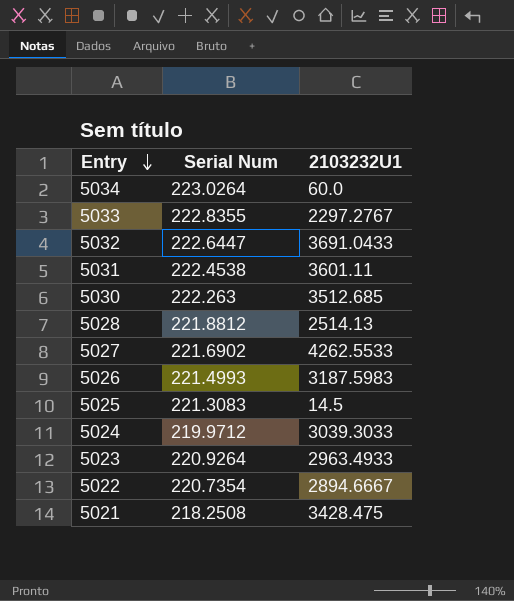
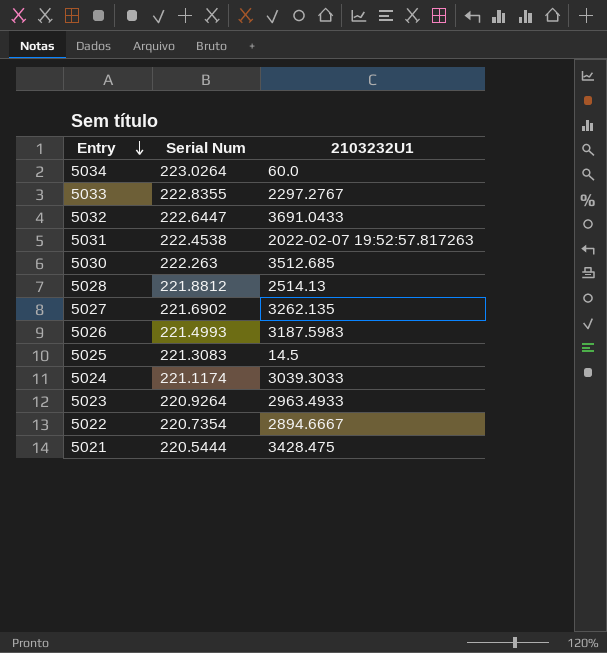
5031 | 2103232U1: 3601.11 -> 2022-02-07 19:52:57.817263
5027 | 2103232U1: 4262.5533 -> 3262.135
5024 | Serial Num: 219.9712 -> 221.1174
5021 | Serial Num: 218.2508 -> 220.5444

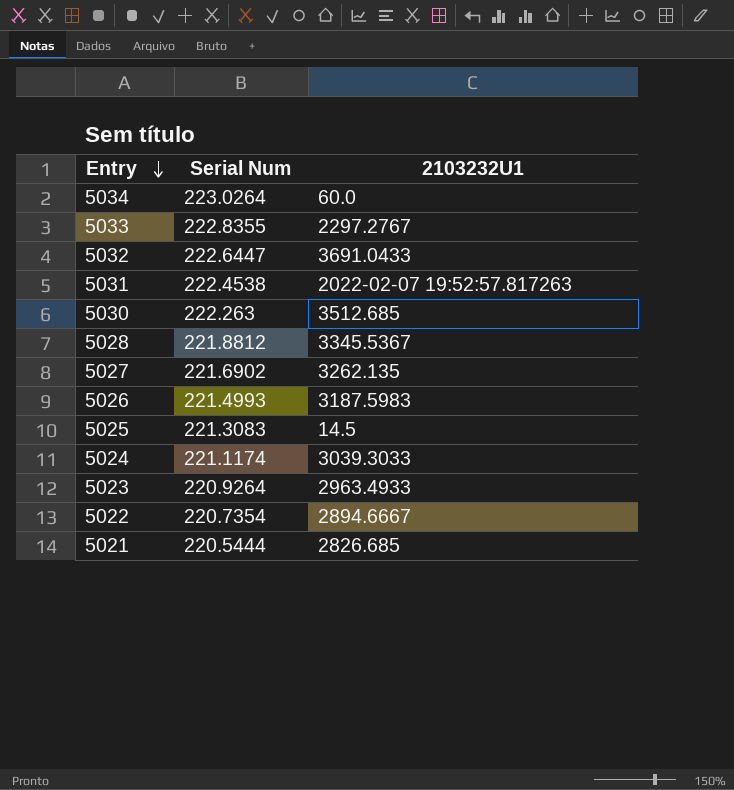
5028 | 2103232U1: 2514.13 -> 3345.5367
5021 | 2103232U1: 3428.475 -> 2826.685

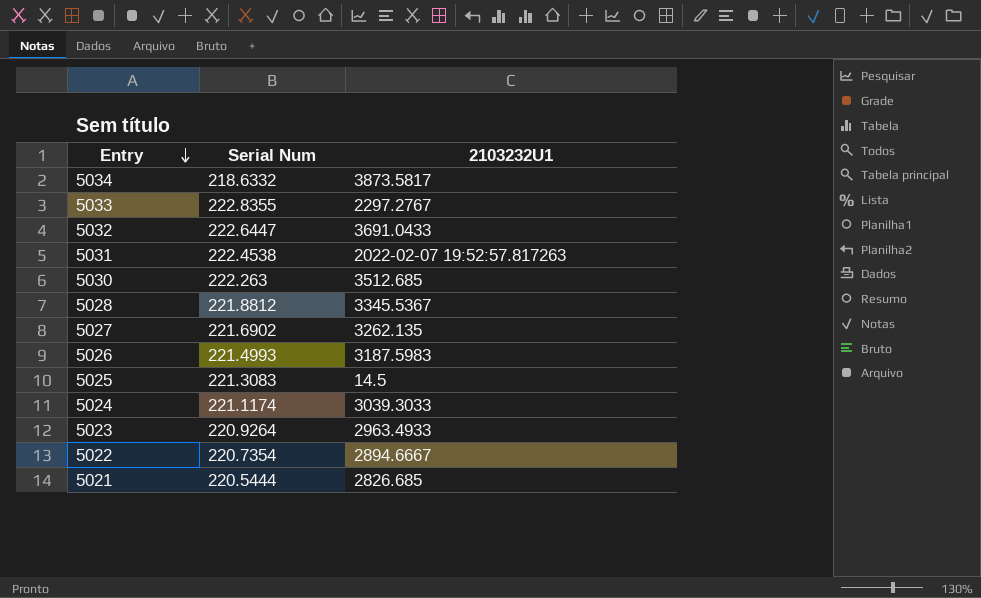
5034 | Serial Num: 223.0264 -> 218.6332
5034 | 2103232U1: 60.0 -> 3873.5817

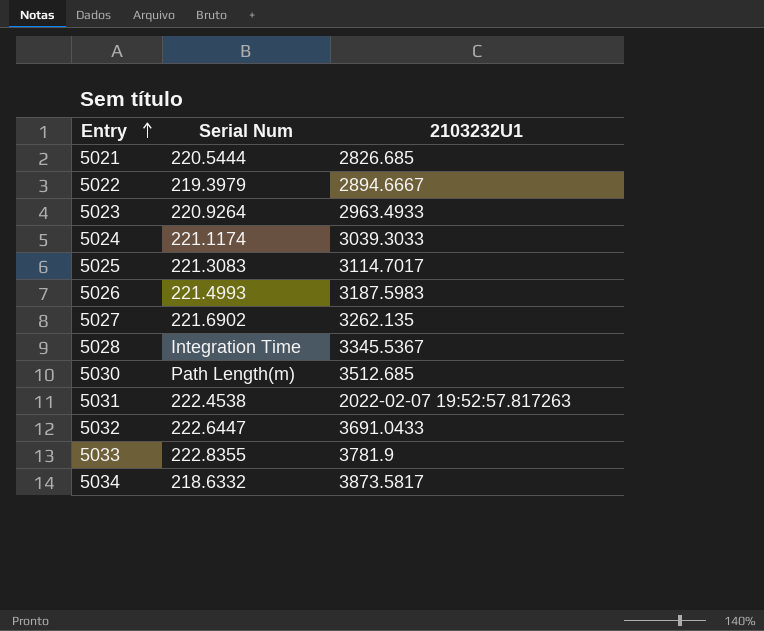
row order: Entry descending -> Entry ascending
5022 | Serial Num: 220.7354 -> 219.3979
5025 | 2103232U1: 14.5 -> 3114.7017
5028 | Serial Num: 221.8812 -> Integration Time
5030 | Serial Num: 222.263 -> Path Length(m)
5033 | 2103232U1: 2297.2767 -> 3781.9

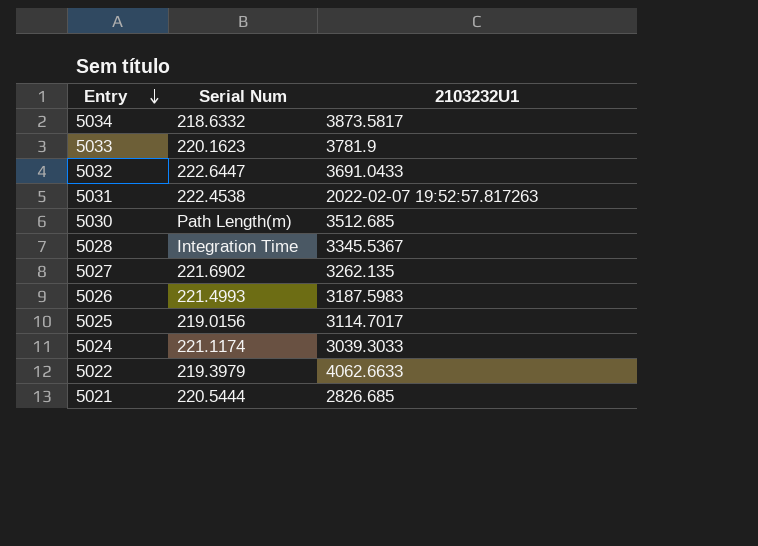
row order: Entry ascending -> Entry descending
row 5023: 220.9264 | 2963.4933 -> none
5033 | Serial Num: 222.8355 -> 220.1623
5025 | Serial Num: 221.3083 -> 219.0156
5022 | 2103232U1: 2894.6667 -> 4062.6633

